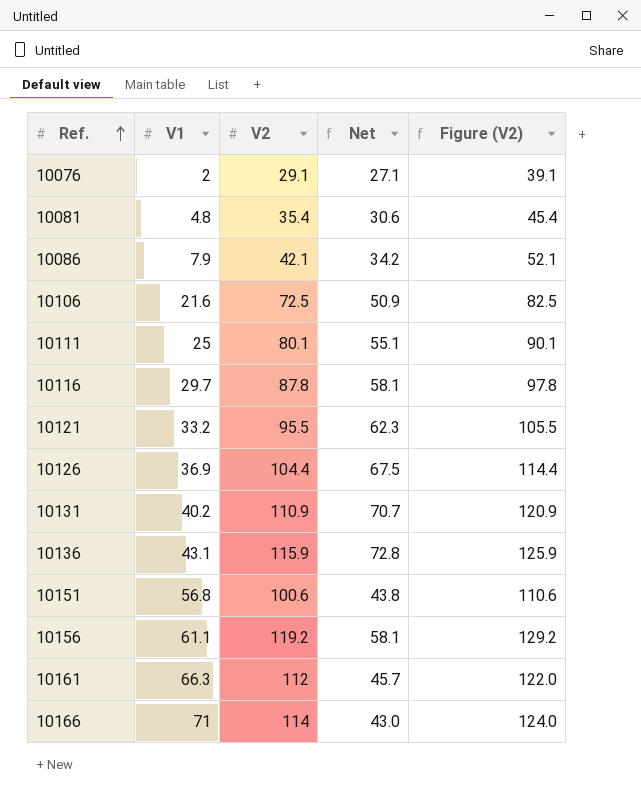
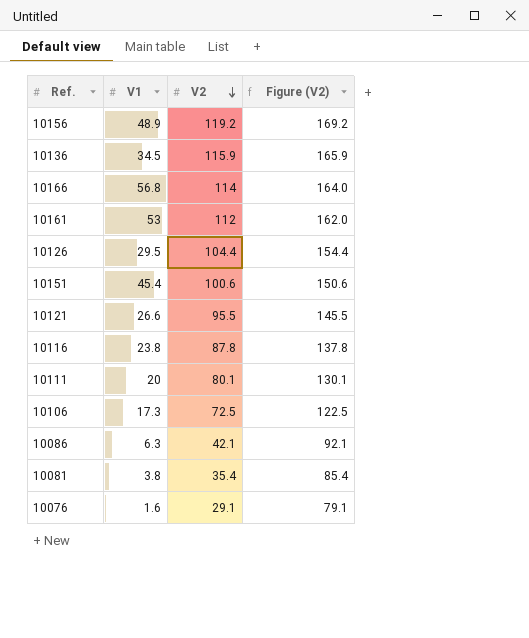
row order: Ref. ascending -> V2 descending
column Net | formula: [V2] - [V1] -> none
column Figure (V2) | formula: [V2] + 10 -> [V2] + 50
row 10131: 40.2 | 110.9 | 70.7 | 120.9 -> none
10156 | V1: 61.1 -> 48.9
10136 | V1: 43.1 -> 34.5
10166 | V1: 71 -> 56.8
10161 | V1: 66.3 -> 53
10126 | V1: 36.9 -> 29.5
10151 | V1: 56.8 -> 45.4
10121 | V1: 33.2 -> 26.6
10116 | V1: 29.7 -> 23.8
10111 | V1: 25 -> 20
10106 | V1: 21.6 -> 17.3
10086 | V1: 7.9 -> 6.3
10081 | V1: 4.8 -> 3.8
10076 | V1: 2 -> 1.6

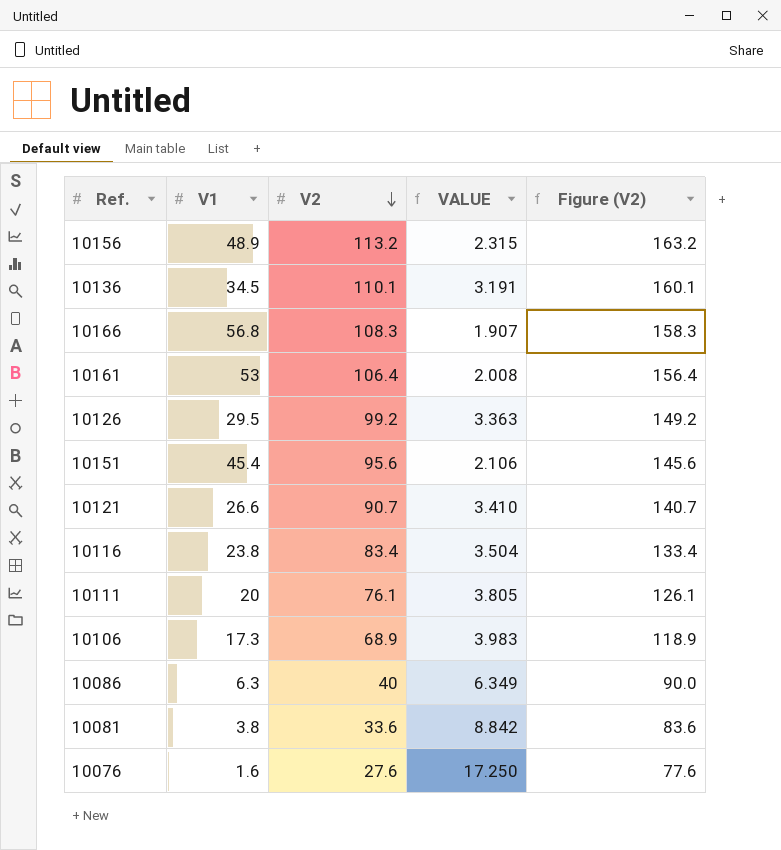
column VALUE | formula: none -> [V2] / [V1]
10156 | V2: 119.2 -> 113.2
10156 | Figure (V2): 169.2 -> 163.2
10136 | V2: 115.9 -> 110.1
10136 | Figure (V2): 165.9 -> 160.1
10166 | V2: 114 -> 108.3
10166 | Figure (V2): 164.0 -> 158.3
10161 | V2: 112 -> 106.4
10161 | Figure (V2): 162.0 -> 156.4
10126 | V2: 104.4 -> 99.2
10126 | Figure (V2): 154.4 -> 149.2
10151 | V2: 100.6 -> 95.6
10151 | Figure (V2): 150.6 -> 145.6
10121 | V2: 95.5 -> 90.7
10121 | Figure (V2): 145.5 -> 140.7
10116 | V2: 87.8 -> 83.4
10116 | Figure (V2): 137.8 -> 133.4
10111 | V2: 80.1 -> 76.1
10111 | Figure (V2): 130.1 -> 126.1
10106 | V2: 72.5 -> 68.9
10106 | Figure (V2): 122.5 -> 118.9
10086 | V2: 42.1 -> 40
10086 | Figure (V2): 92.1 -> 90.0
10081 | V2: 35.4 -> 33.6
10081 | Figure (V2): 85.4 -> 83.6
10076 | V2: 29.1 -> 27.6
10076 | Figure (V2): 79.1 -> 77.6

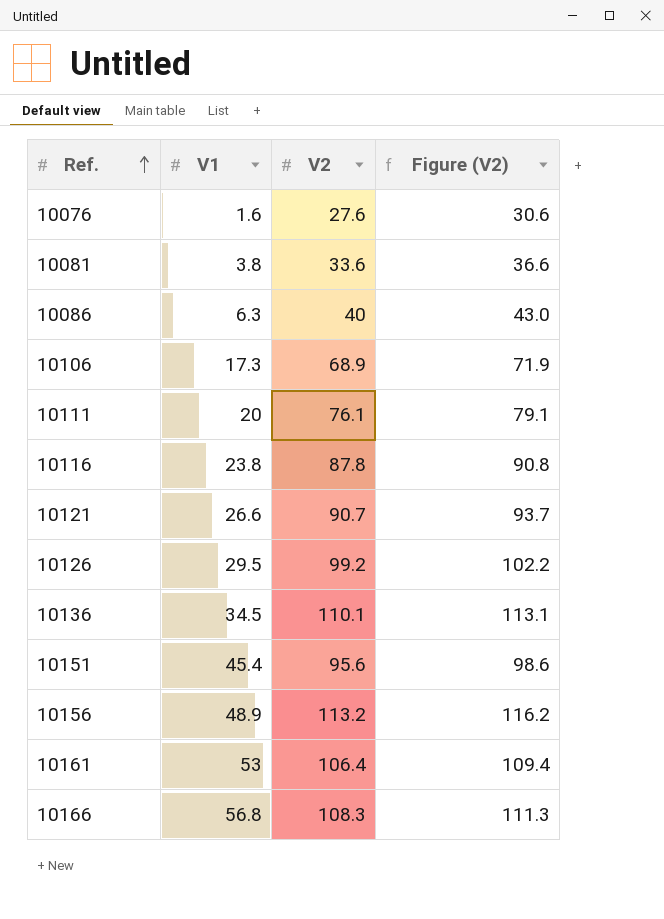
row order: V2 descending -> Ref. ascending
column VALUE | formula: [V2] / [V1] -> none
column Figure (V2) | formula: [V2] + 50 -> [V2] + 3
10116 | V2: 83.4 -> 87.8

